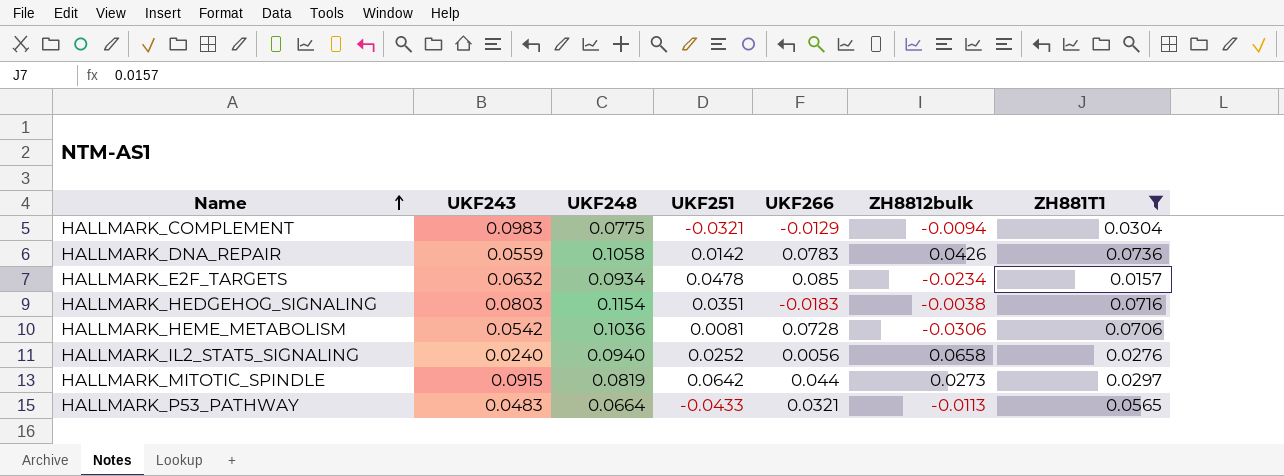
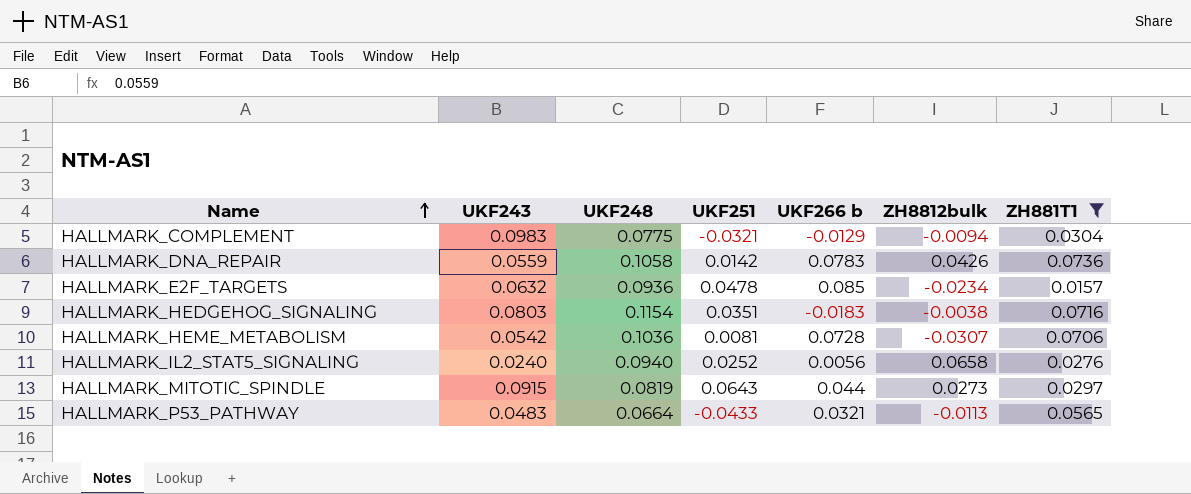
column name: UKF266 -> UKF266 b
HALLMARK_E2F_TARGETS | UKF248: 0.0934 -> 0.0936
HALLMARK_HEME_METABOLISM | ZH8812bulk: -0.0306 -> -0.0307
HALLMARK_MITOTIC_SPINDLE | UKF251: 0.0642 -> 0.0643

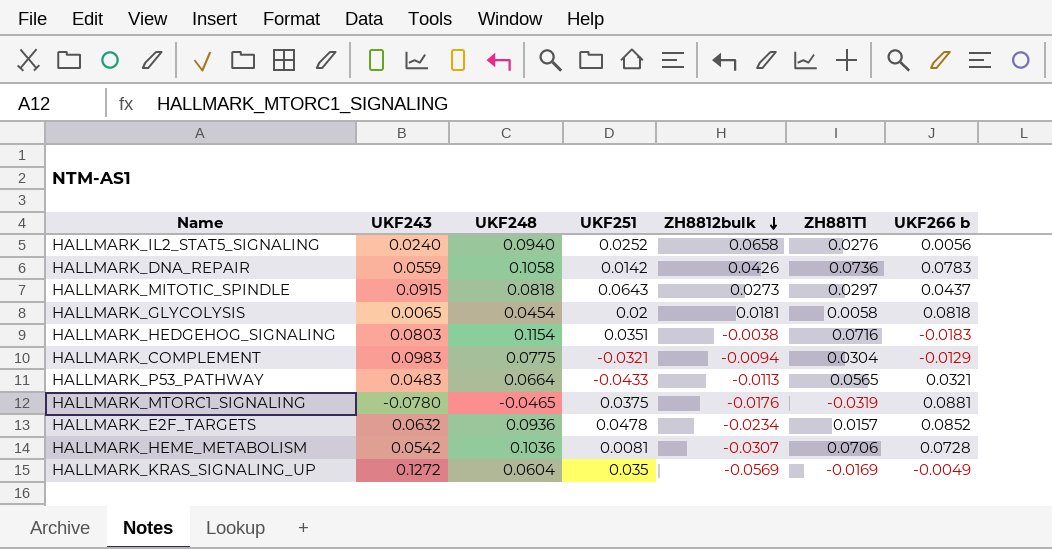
filter: ZH881T1 >= 0.0157 -> none
row order: Name ascending -> ZH8812bulk descending
column UKF266 b | position: 5 -> 7
HALLMARK_MITOTIC_SPINDLE | UKF248: 0.0819 -> 0.0818
HALLMARK_MITOTIC_SPINDLE | UKF266 b: 0.044 -> 0.0437
HALLMARK_E2F_TARGETS | UKF266 b: 0.085 -> 0.0852

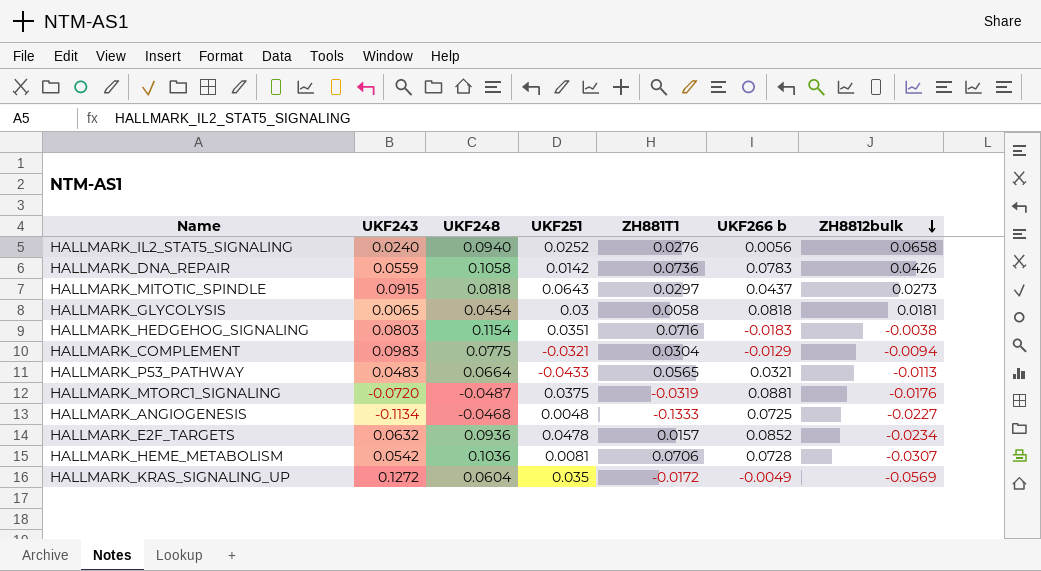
column ZH8812bulk | position: 5 -> 7
HALLMARK_GLYCOLYSIS | UKF251: 0.02 -> 0.03
HALLMARK_MTORC1_SIGNALING | UKF243: -0.0780 -> -0.0720
HALLMARK_MTORC1_SIGNALING | UKF248: -0.0465 -> -0.0487
row HALLMARK_ANGIOGENESIS: none -> -0.1134 | -0.0468 | 0.0048 | -0.1333 | 0.0725 | -0.0227
HALLMARK_KRAS_SIGNALING_UP | ZH881T1: -0.0169 -> -0.0172

